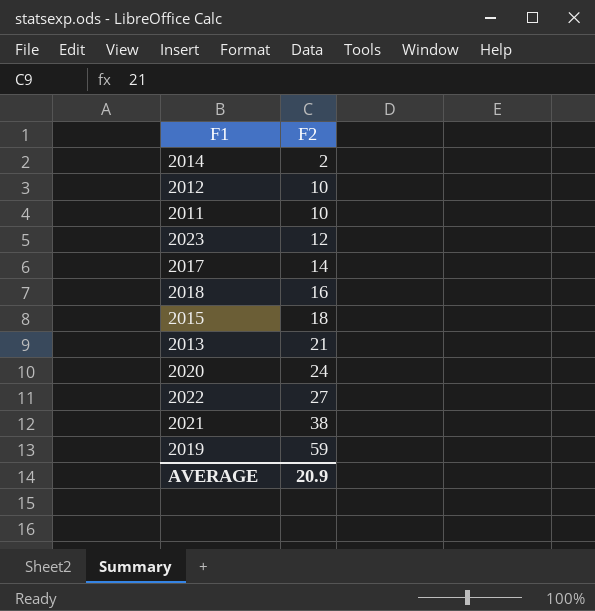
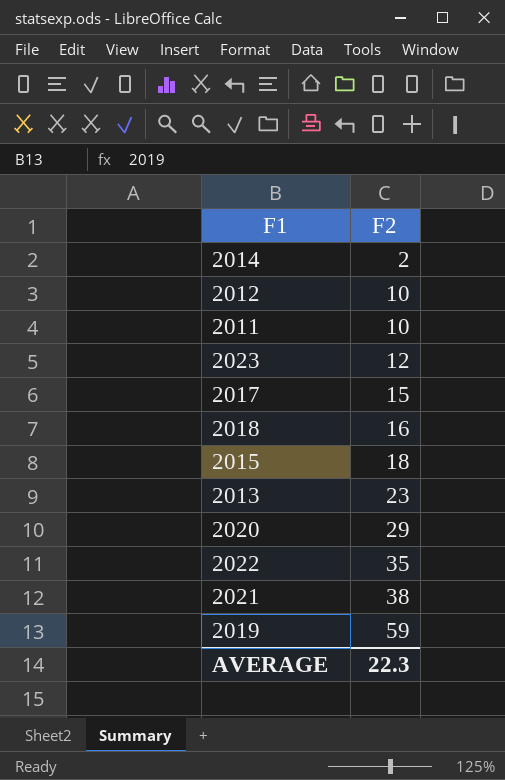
2017 | F2: 14 -> 15
2013 | F2: 21 -> 23
2020 | F2: 24 -> 29
2022 | F2: 27 -> 35
AVERAGE | F2: 20.9 -> 22.3

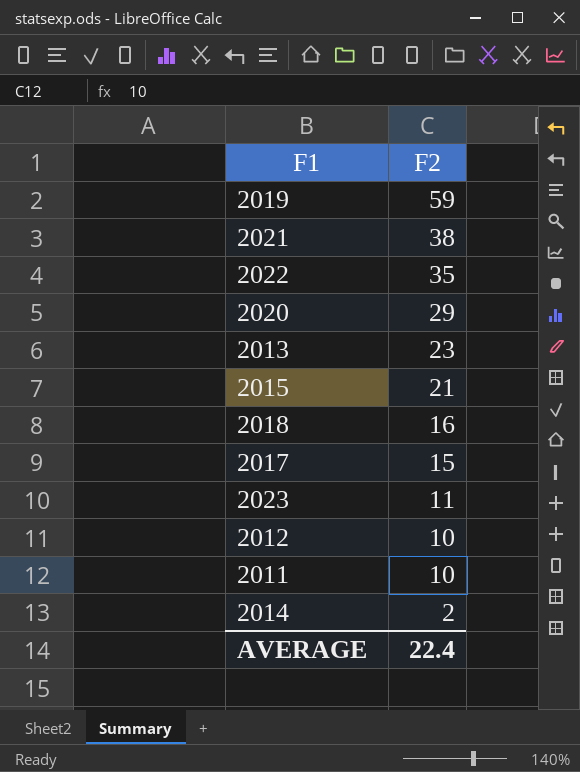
row order: F2 ascending -> F2 descending
2015 | F2: 18 -> 21
2023 | F2: 12 -> 11
AVERAGE | F2: 22.3 -> 22.4

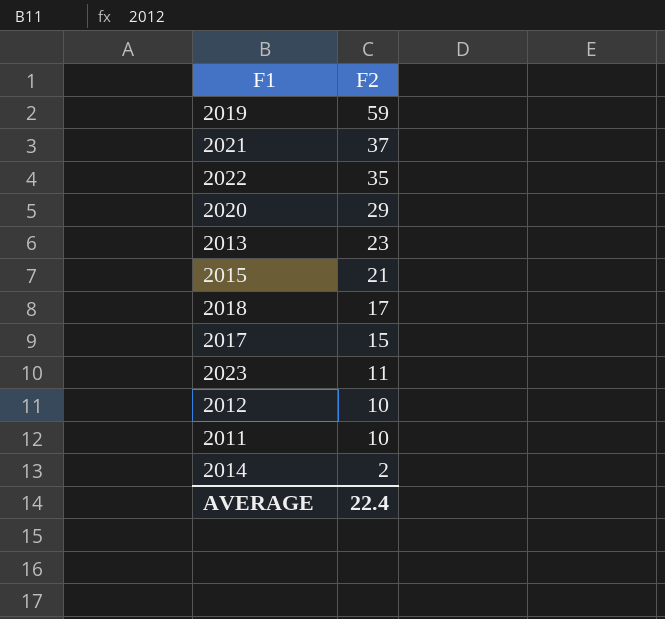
2021 | F2: 38 -> 37
2018 | F2: 16 -> 17

